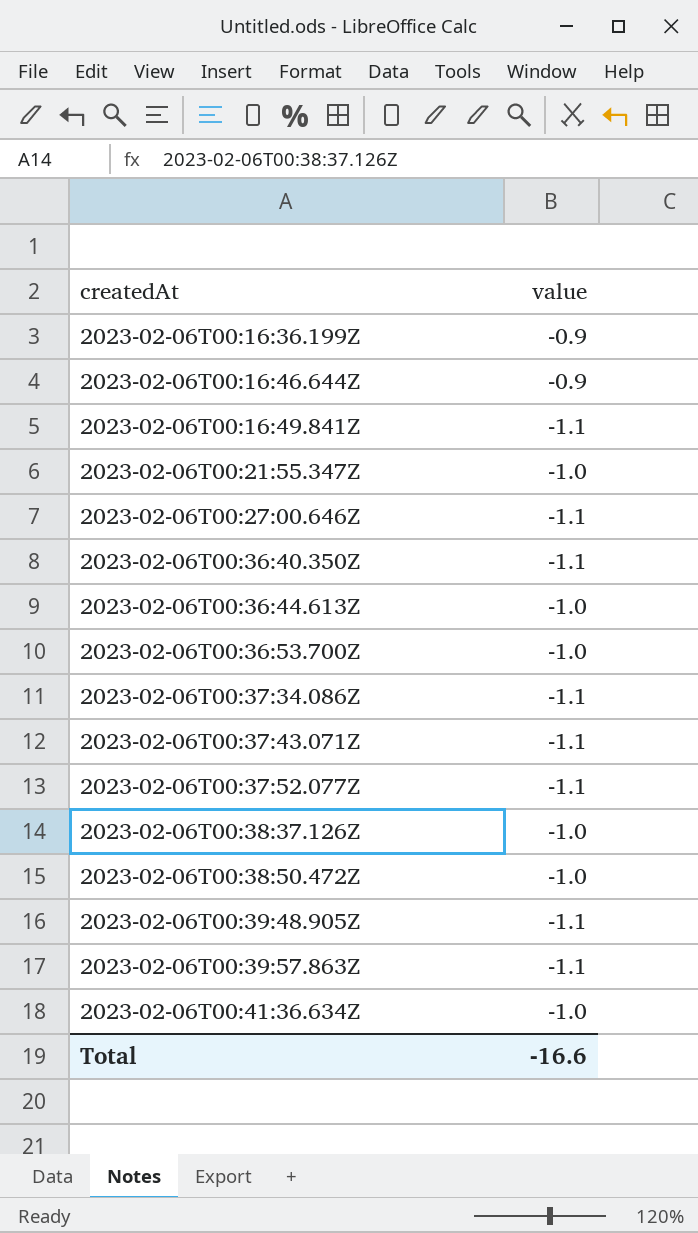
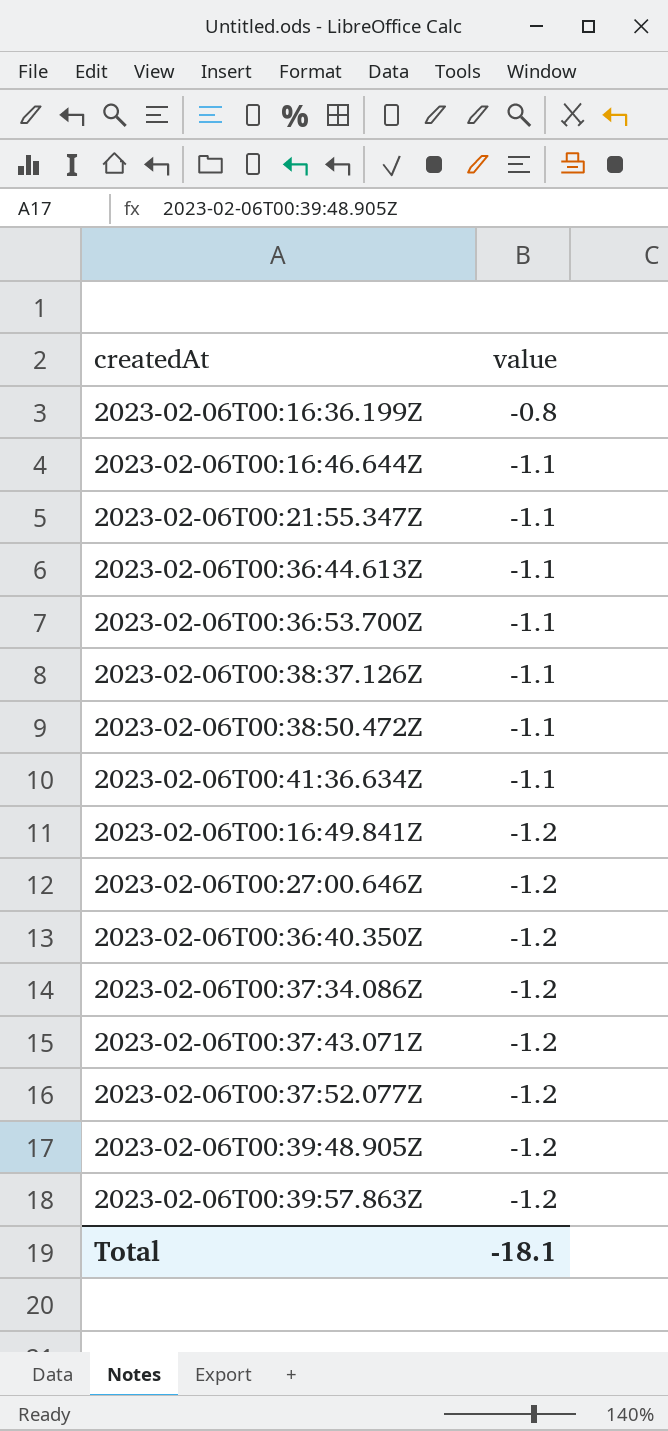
row order: createdAt ascending -> value descending
2023-02-06T00:16:36.199Z | value: -0.9 -> -0.8
2023-02-06T00:16:46.644Z | value: -0.9 -> -1.1
2023-02-06T00:21:55.347Z | value: -1.0 -> -1.1
2023-02-06T00:36:44.613Z | value: -1.0 -> -1.1
2023-02-06T00:36:53.700Z | value: -1.0 -> -1.1
2023-02-06T00:38:37.126Z | value: -1.0 -> -1.1
2023-02-06T00:38:50.472Z | value: -1.0 -> -1.1
2023-02-06T00:41:36.634Z | value: -1.0 -> -1.1
2023-02-06T00:16:49.841Z | value: -1.1 -> -1.2
2023-02-06T00:27:00.646Z | value: -1.1 -> -1.2
2023-02-06T00:36:40.350Z | value: -1.1 -> -1.2
2023-02-06T00:37:34.086Z | value: -1.1 -> -1.2
2023-02-06T00:37:43.071Z | value: -1.1 -> -1.2
2023-02-06T00:37:52.077Z | value: -1.1 -> -1.2
2023-02-06T00:39:48.905Z | value: -1.1 -> -1.2
2023-02-06T00:39:57.863Z | value: -1.1 -> -1.2
Total | value: -16.6 -> -18.1

